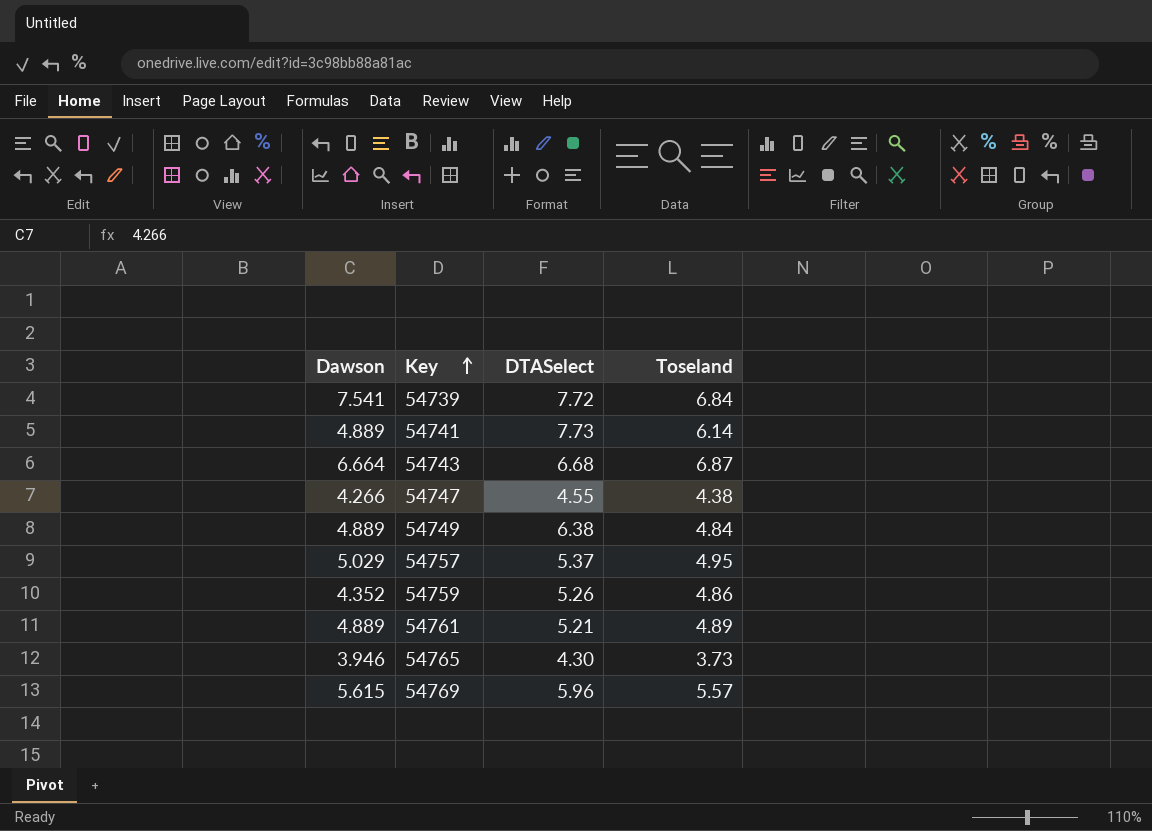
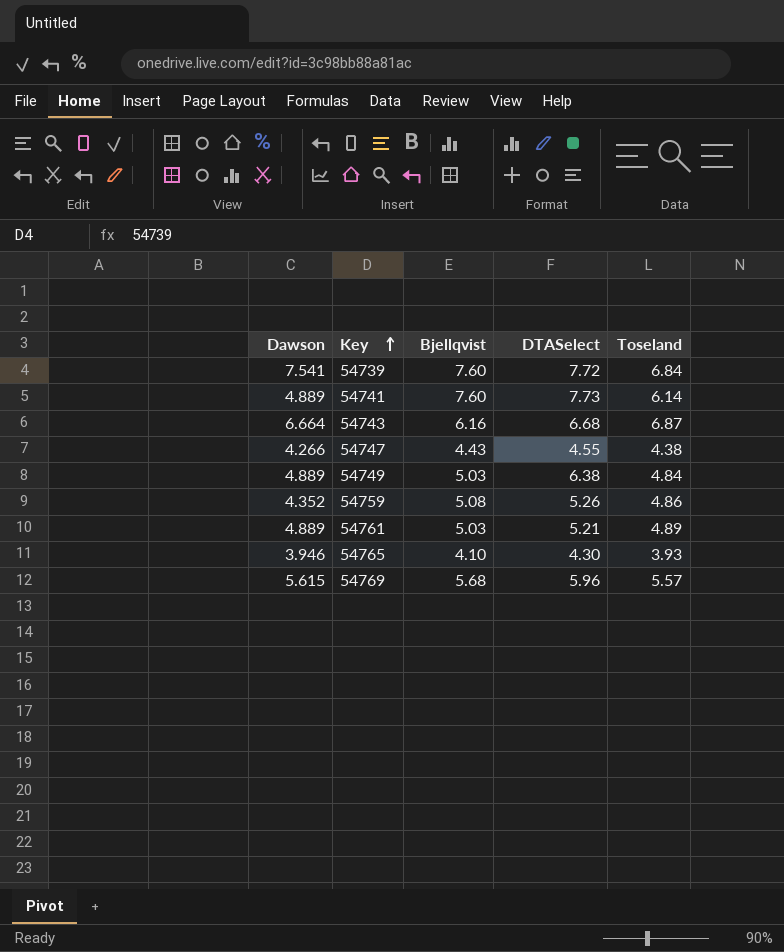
column Bjellqvist | position: none -> 3
row 54757: 5.029 | 5.37 | 4.95 -> none
54765 | Toseland: 3.73 -> 3.93

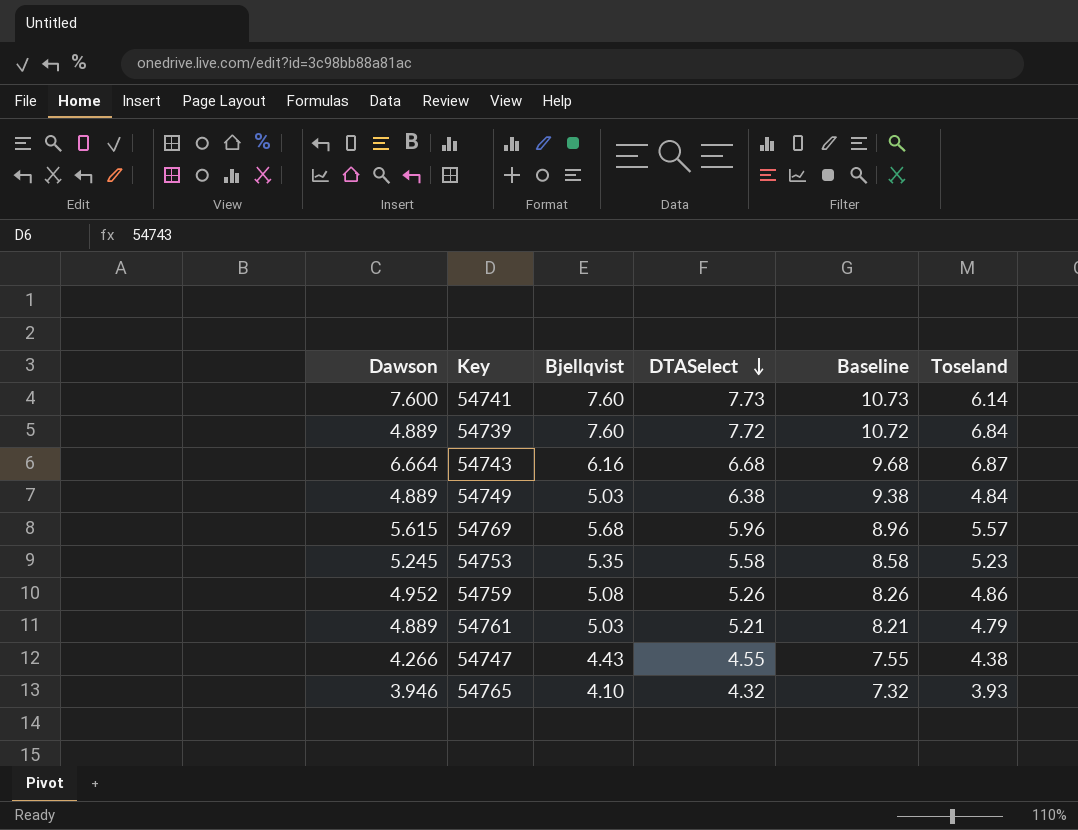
row order: Key ascending -> DTASelect descending
column Baseline | formula: none -> [DTASelect] + 3
54741 | Dawson: 4.889 -> 7.600
54739 | Dawson: 7.541 -> 4.889
row 54753: none -> 5.245 | 5.35 | 5.58 | 8.58 | 5.23
54759 | Dawson: 4.352 -> 4.952
54761 | Toseland: 4.89 -> 4.79
54765 | DTASelect: 4.30 -> 4.32

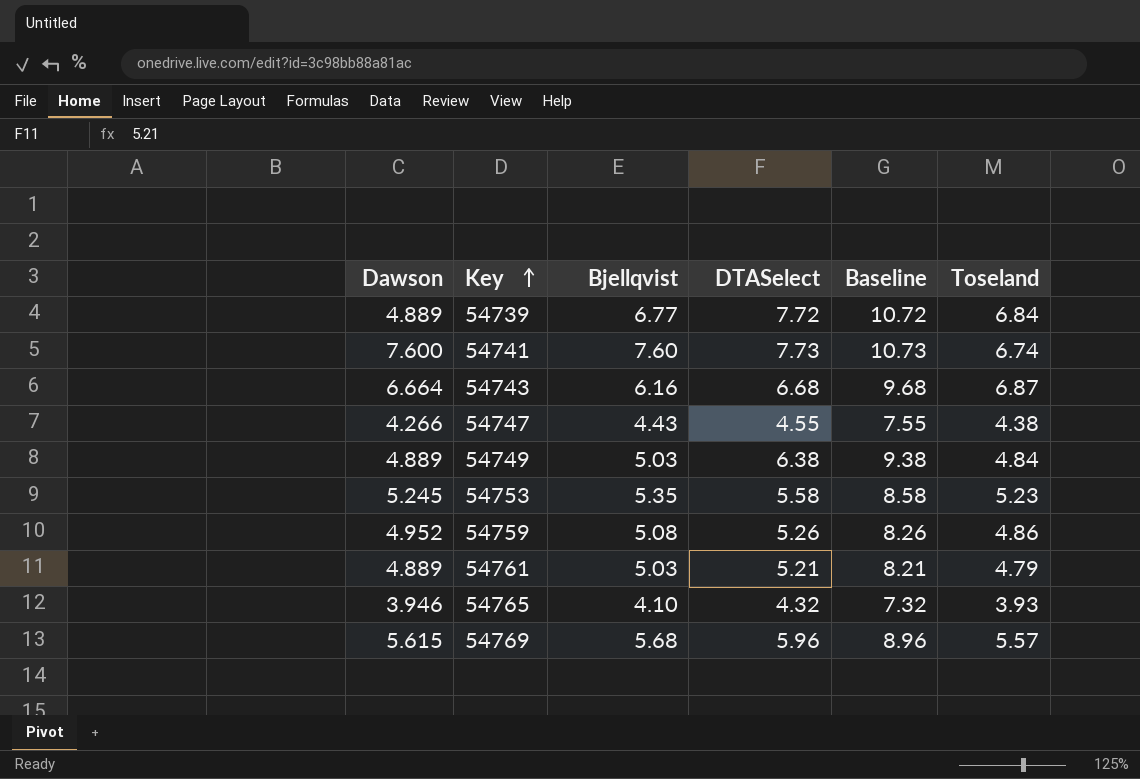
row order: DTASelect descending -> Key ascending
54739 | Bjellqvist: 7.60 -> 6.77
54741 | Toseland: 6.14 -> 6.74

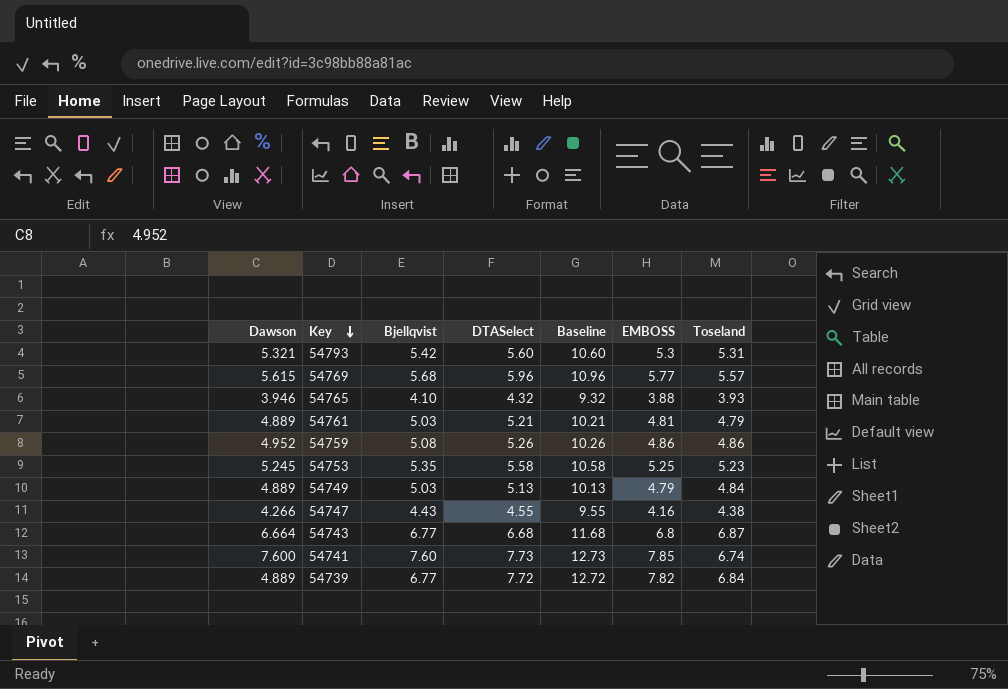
row order: Key ascending -> Key descending
column Baseline | formula: [DTASelect] + 3 -> [DTASelect] + 5
column EMBOSS | position: none -> 6
row 54793: none -> 5.321 | 5.42 | 5.60 | 10.60 | 5.3 | 5.31
54749 | DTASelect: 6.38 -> 5.13
54743 | Bjellqvist: 6.16 -> 6.77

